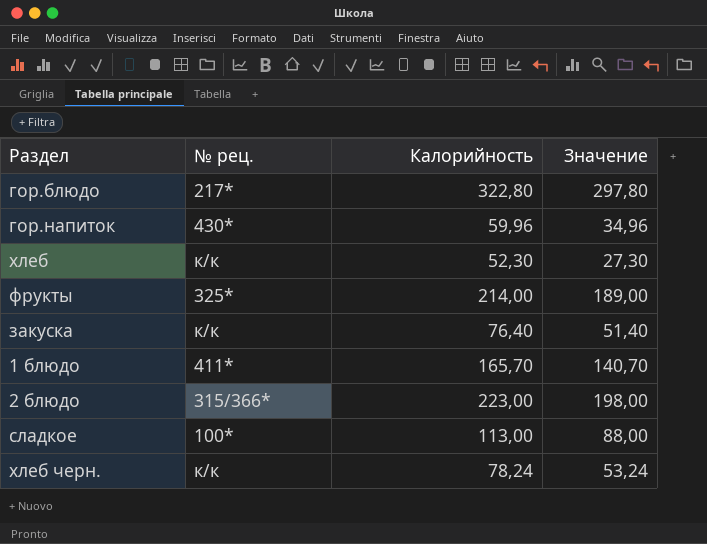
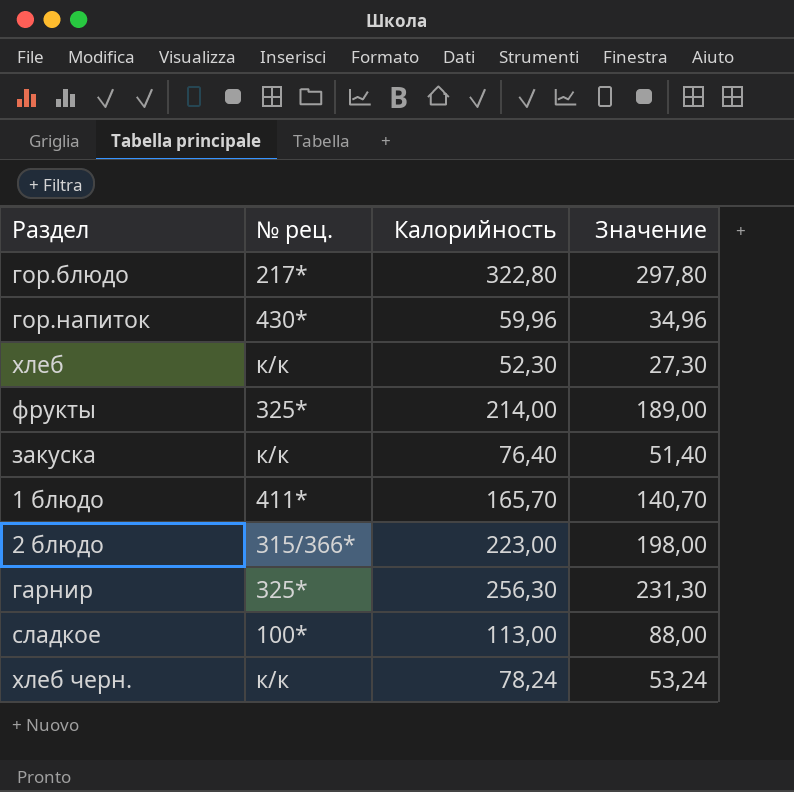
row гарнир: none -> 325* | 256,30 | 231,30

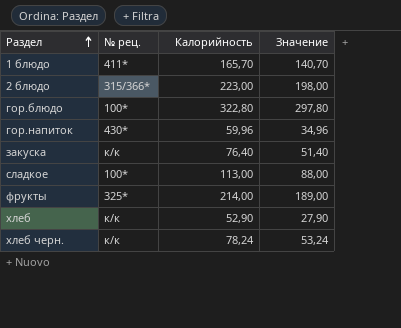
row order: none -> Раздел ascending
row гарнир: 325* | 256,30 | 231,30 -> none
гор.блюдо | № рец.: 217* -> 100*
хлеб | Калорийность: 52,30 -> 52,90
хлеб | Значение: 27,30 -> 27,90

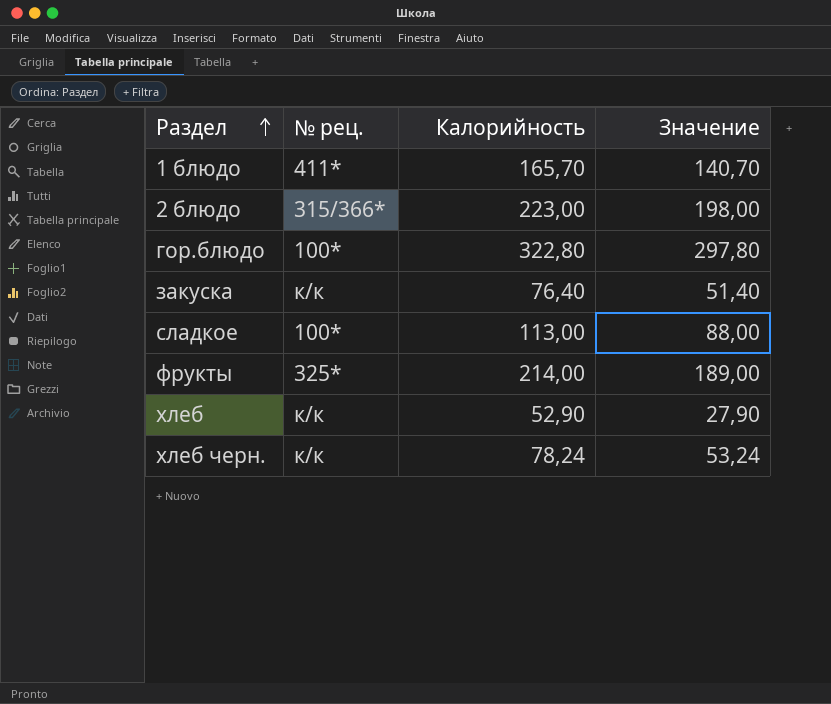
row гор.напиток: 430* | 59,96 | 34,96 -> none

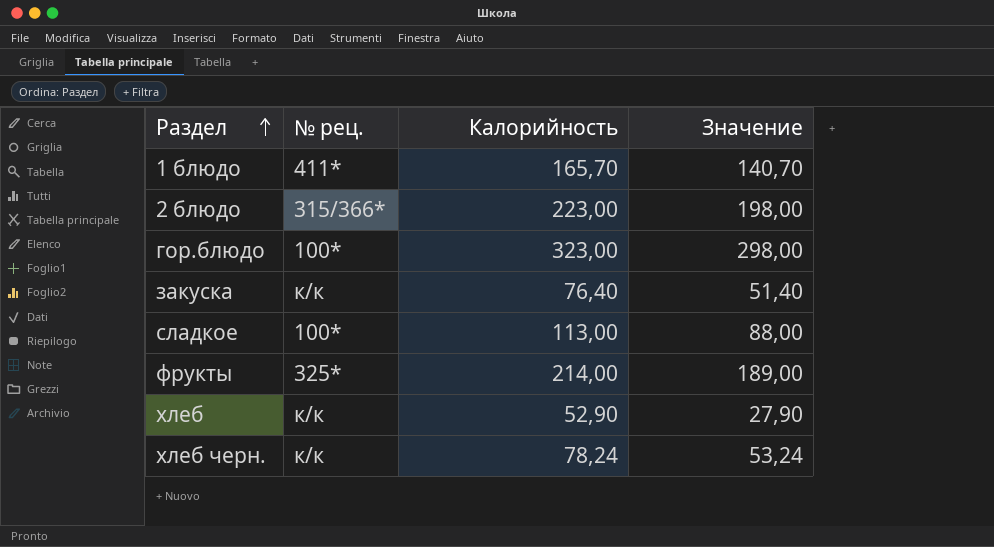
гор.блюдо | Калорийность: 322,80 -> 323,00
гор.блюдо | Значение: 297,80 -> 298,00

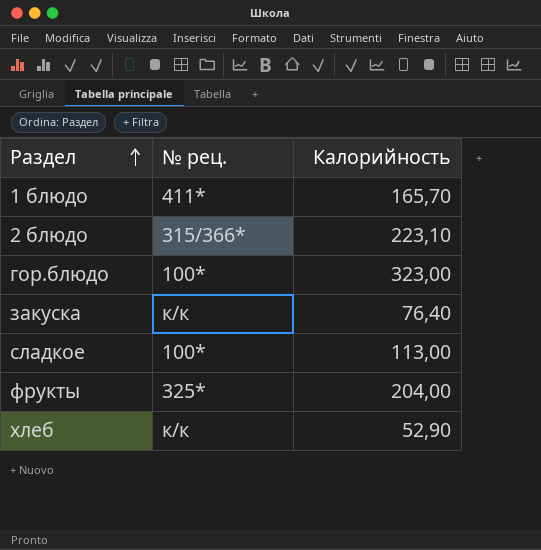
column Значение | formula: [Калорийность] - 25 -> none
row хлеб черн.: к/к | 78,24 | 53,24 -> none
2 блюдо | Калорийность: 223,00 -> 223,10
фрукты | Калорийность: 214,00 -> 204,00

